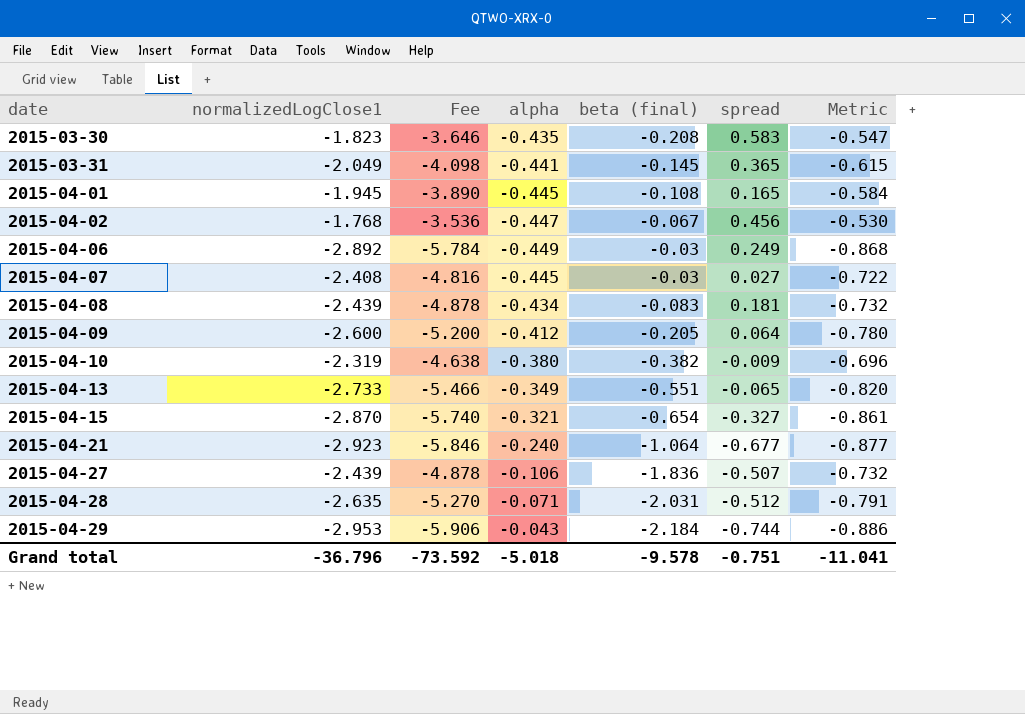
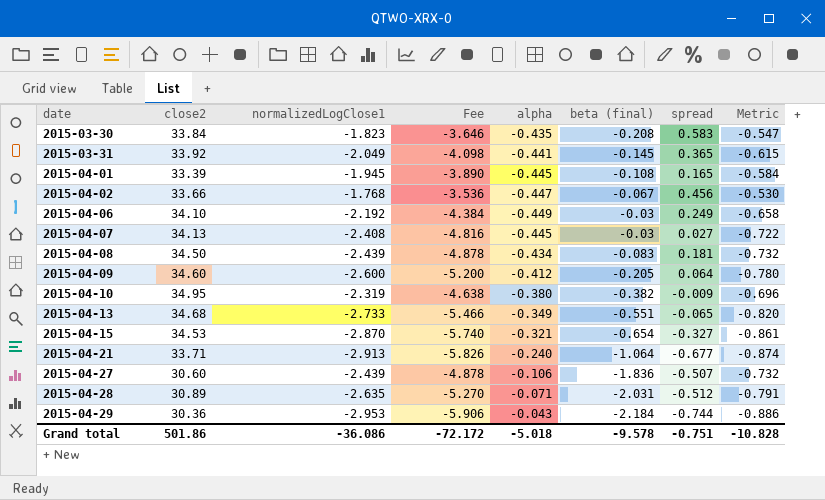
column close2 | position: none -> 2
2015-04-06 | normalizedLogClose1: -2.892 -> -2.192
2015-04-06 | Fee: -5.784 -> -4.384
2015-04-06 | Metric: -0.868 -> -0.658
2015-04-21 | normalizedLogClose1: -2.923 -> -2.913
2015-04-21 | Fee: -5.846 -> -5.826
2015-04-21 | Metric: -0.877 -> -0.874
Grand total | normalizedLogClose1: -36.796 -> -36.086
Grand total | Fee: -73.592 -> -72.172
Grand total | Metric: -11.041 -> -10.828

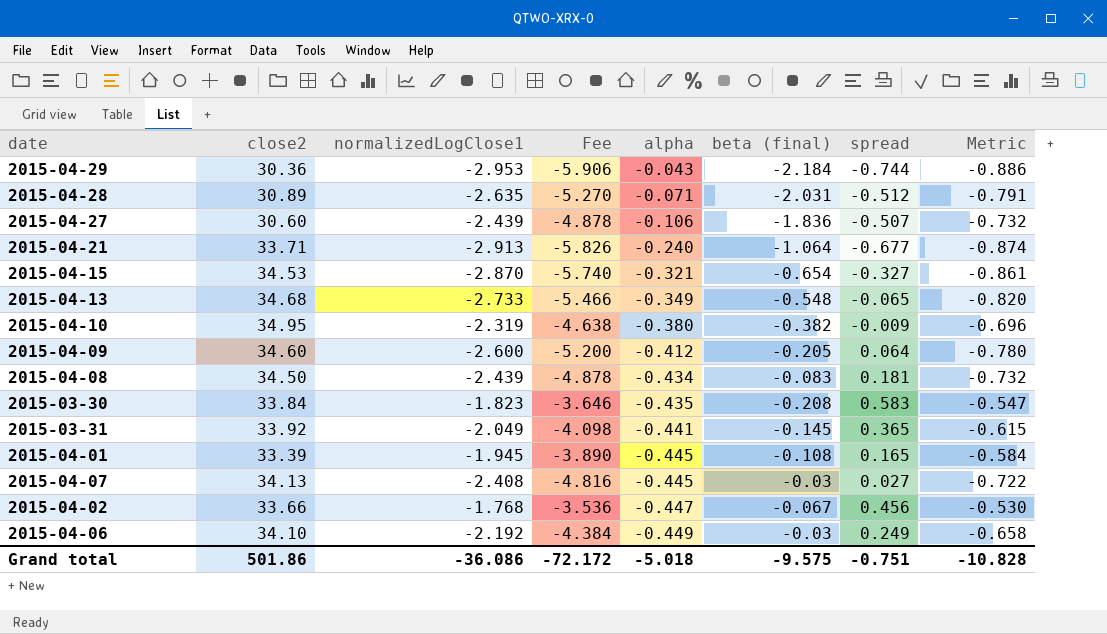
row order: date ascending -> alpha descending
2015-04-13 | beta (final): -0.551 -> -0.548
Grand total | beta (final): -9.578 -> -9.575

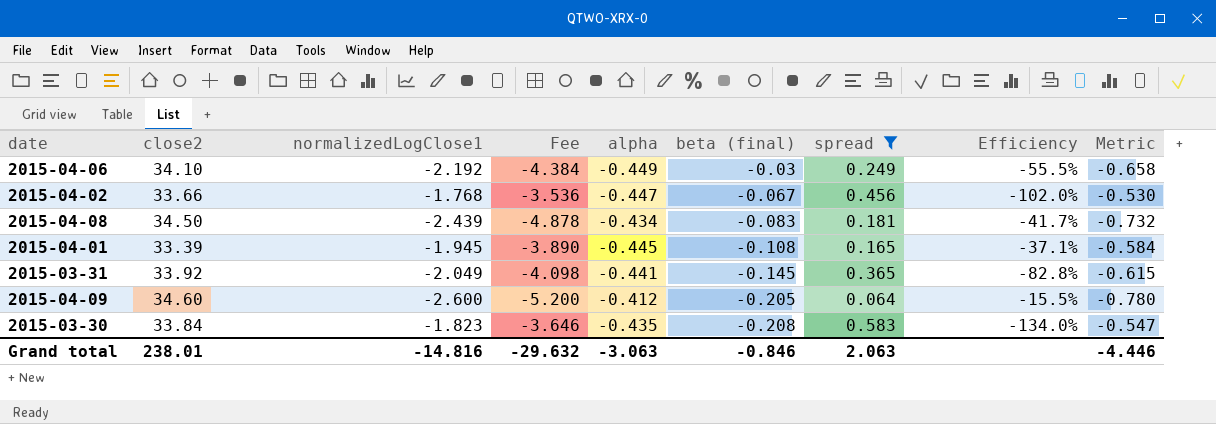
filter: none -> spread >= 0.064
row order: alpha descending -> beta (final) descending
column Efficiency | formula: none -> [spread] / [alpha]
Grand total | close2: 501.86 -> 238.01
Grand total | normalizedLogClose1: -36.086 -> -14.816
Grand total | Fee: -72.172 -> -29.632
Grand total | alpha: -5.018 -> -3.063
Grand total | beta (final): -9.575 -> -0.846
Grand total | spread: -0.751 -> 2.063
Grand total | Metric: -10.828 -> -4.446

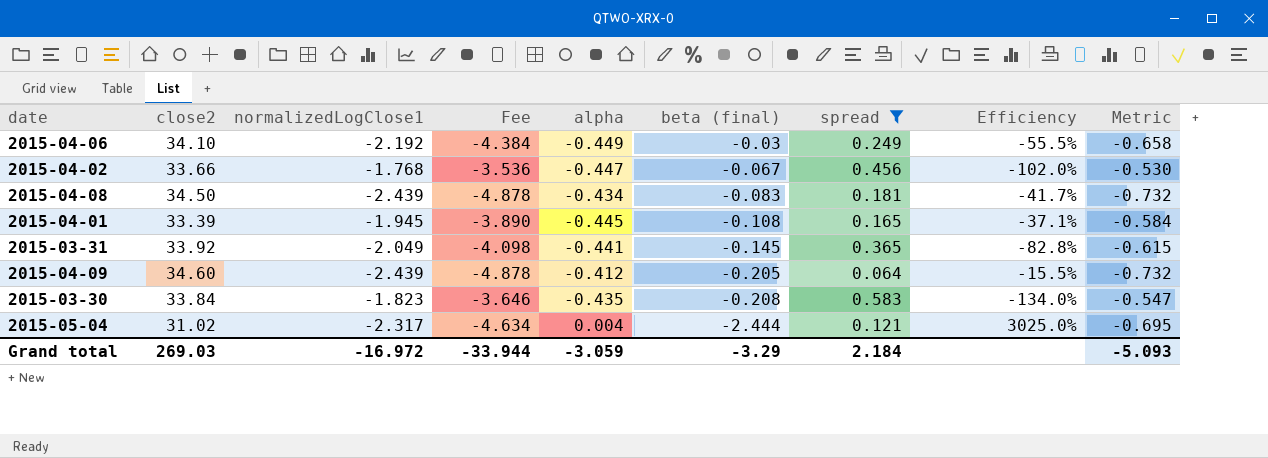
2015-04-09 | normalizedLogClose1: -2.600 -> -2.439
2015-04-09 | Fee: -5.200 -> -4.878
2015-04-09 | Metric: -0.780 -> -0.732
row 2015-05-04: none -> 31.02 | -2.317 | -4.634 | 0.004 | -2.444 | 0.121 | 3025.0% | -0.695
Grand total | close2: 238.01 -> 269.03
Grand total | normalizedLogClose1: -14.816 -> -16.972
Grand total | Fee: -29.632 -> -33.944
Grand total | alpha: -3.063 -> -3.059
Grand total | beta (final): -0.846 -> -3.29
Grand total | spread: 2.063 -> 2.184
Grand total | Metric: -4.446 -> -5.093

